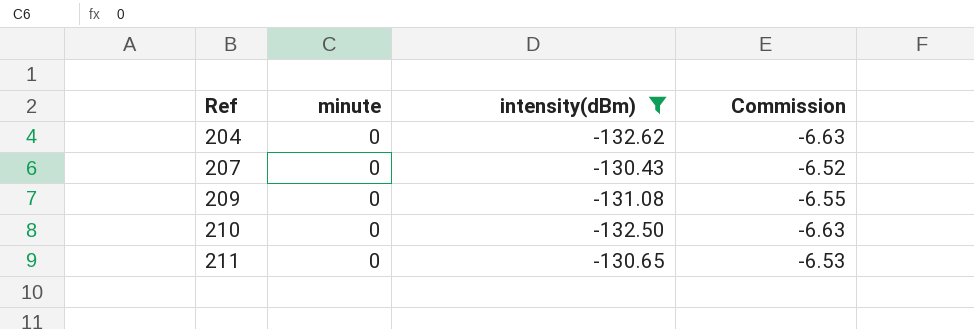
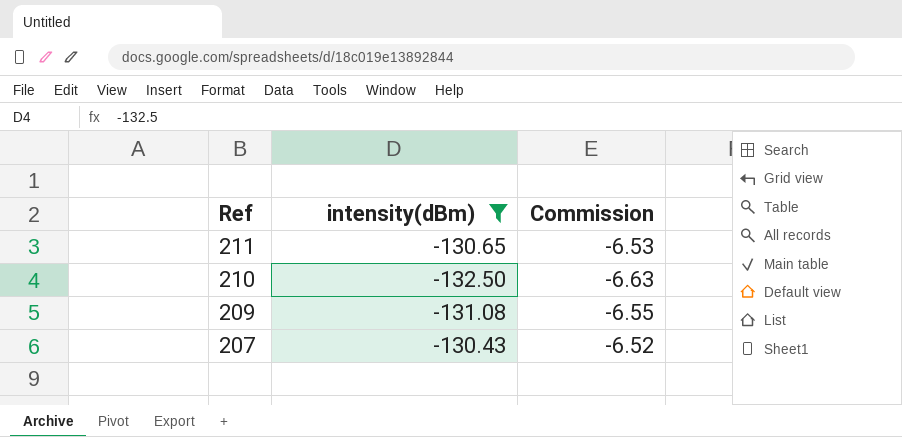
row order: Ref ascending -> Ref descending
column minute | position: 2 -> none
row 204: 0 | -132.62 | -6.63 -> none

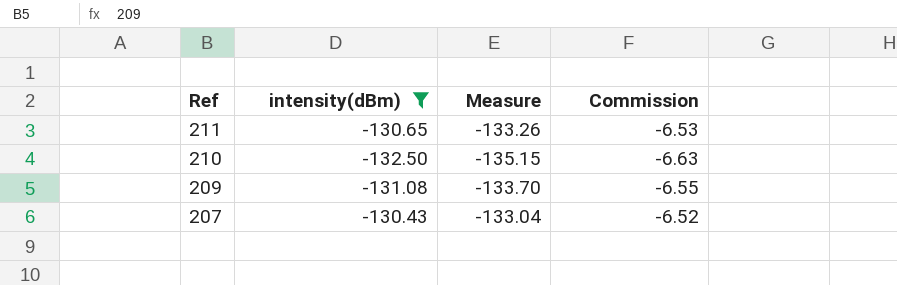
column Measure | formula: none -> [intensity(dBm)] * 1.02

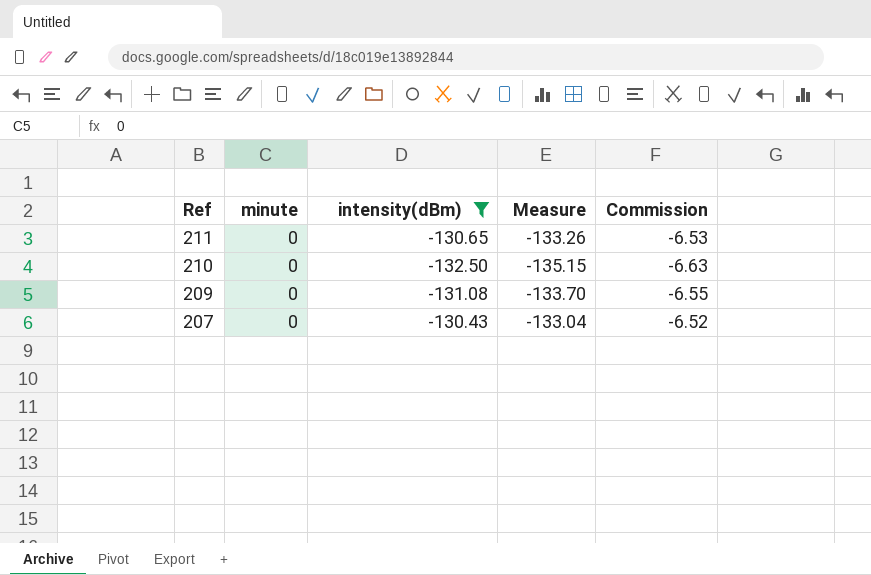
column minute | position: none -> 2

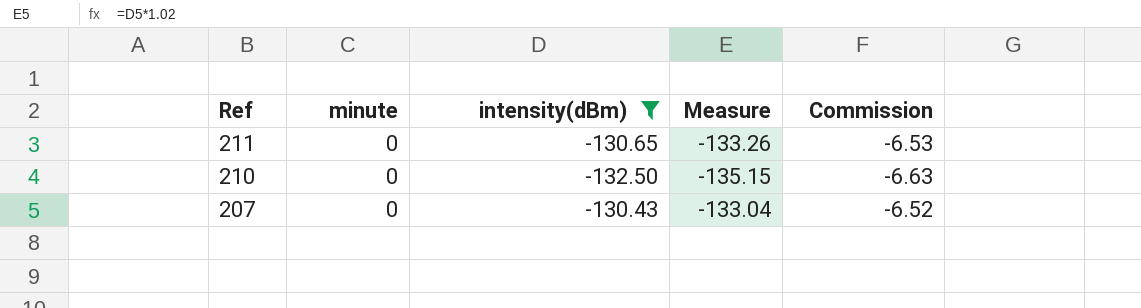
row 209: 0 | -131.08 | -133.70 | -6.55 -> none

